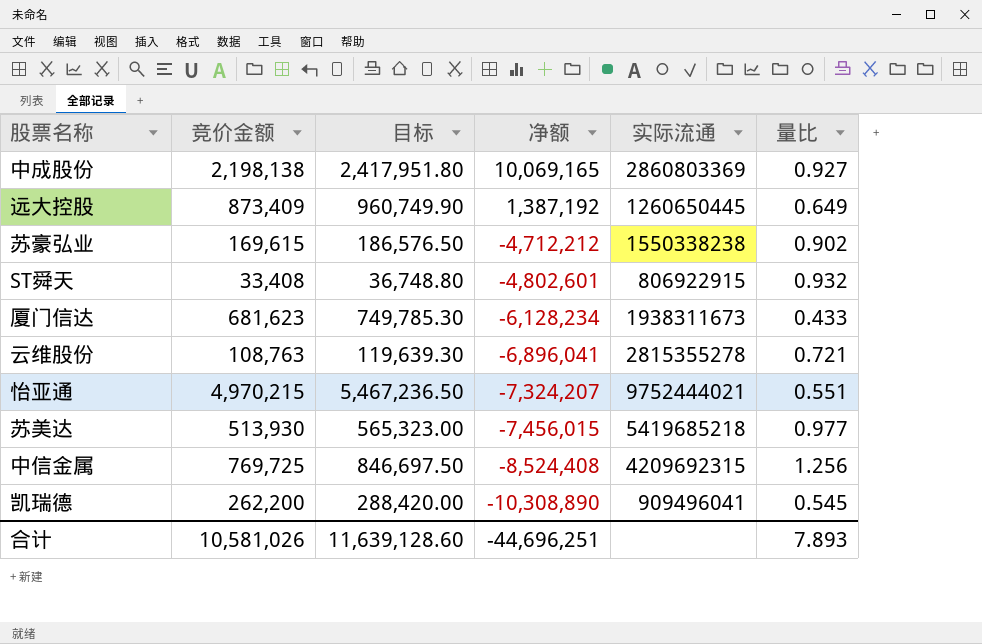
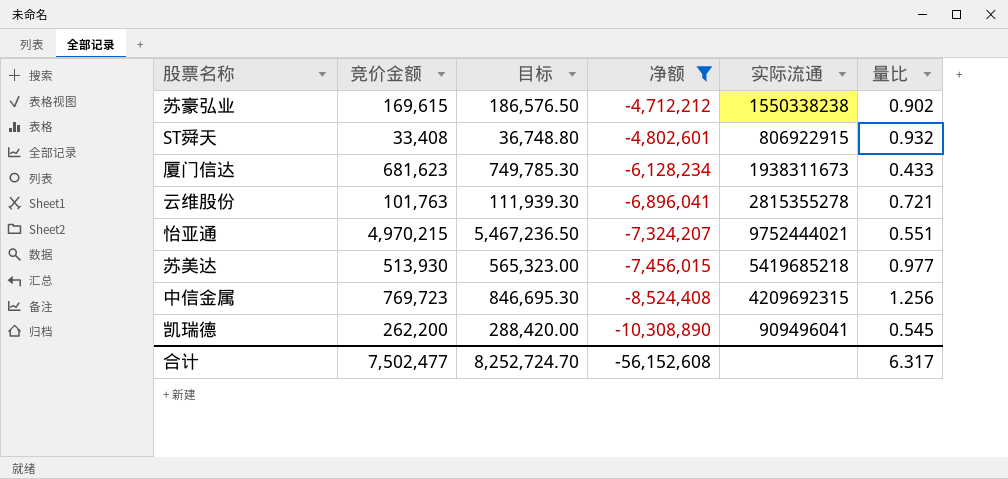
filter: none -> 净额 <= -4,712,212
云维股份 | 竞价金额: 108,763 -> 101,763
云维股份 | 目标: 119,639.30 -> 111,939.30
中信金属 | 竞价金额: 769,725 -> 769,723
中信金属 | 目标: 846,697.50 -> 846,695.30
合计 | 竞价金额: 10,581,026 -> 7,502,477
合计 | 目标: 11,639,128.60 -> 8,252,724.70
合计 | 净额: -44,696,251 -> -56,152,608
合计 | 量比: 7.893 -> 6.317

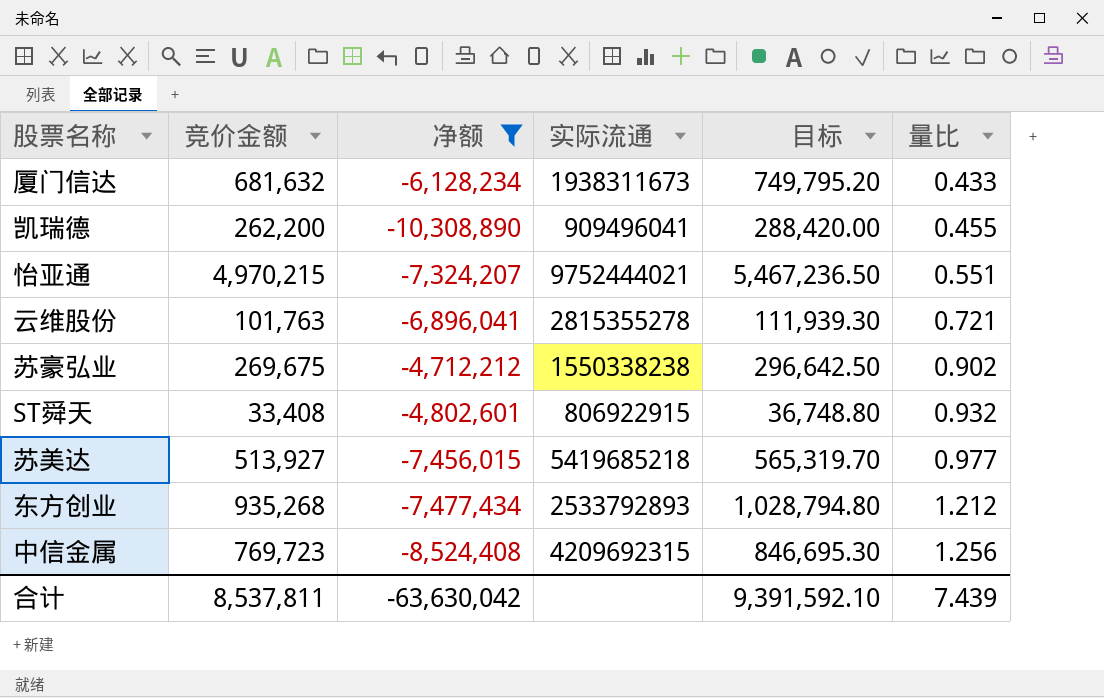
row order: 净额 descending -> 量比 ascending
column 目标 | position: 3 -> 5
厦门信达 | 竞价金额: 681,623 -> 681,632
厦门信达 | 目标: 749,785.30 -> 749,795.20
凯瑞德 | 量比: 0.545 -> 0.455
苏豪弘业 | 竞价金额: 169,615 -> 269,675
苏豪弘业 | 目标: 186,576.50 -> 296,642.50
苏美达 | 竞价金额: 513,930 -> 513,927
苏美达 | 目标: 565,323.00 -> 565,319.70
row 东方创业: none -> 935,268 | -7,477,434 | 2533792893 | 1,028,794.80 | 1.212
合计 | 竞价金额: 7,502,477 -> 8,537,811
合计 | 净额: -56,152,608 -> -63,630,042
合计 | 目标: 8,252,724.70 -> 9,391,592.10
合计 | 量比: 6.317 -> 7.439

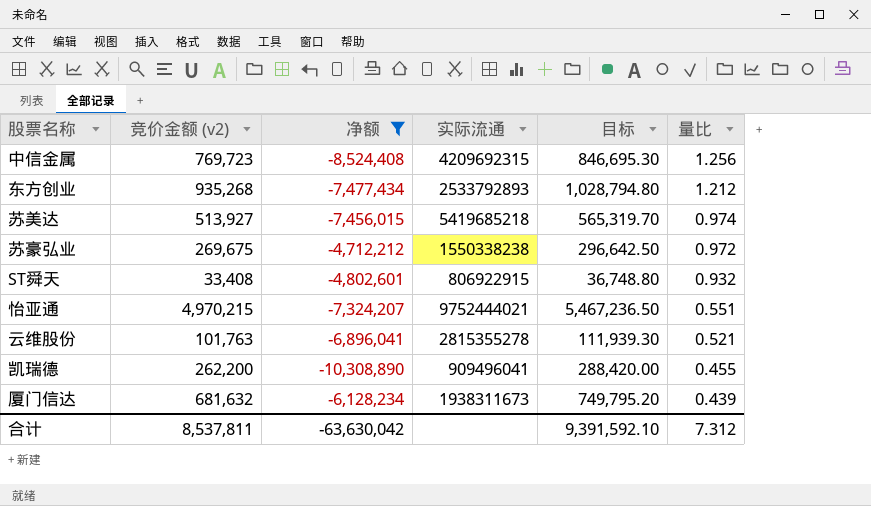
row order: 量比 ascending -> 量比 descending
column name: 竞价金额 -> 竞价金额 (v2)
苏美达 | 量比: 0.977 -> 0.974
苏豪弘业 | 量比: 0.902 -> 0.972
云维股份 | 量比: 0.721 -> 0.521
厦门信达 | 量比: 0.433 -> 0.439
合计 | 量比: 7.439 -> 7.312

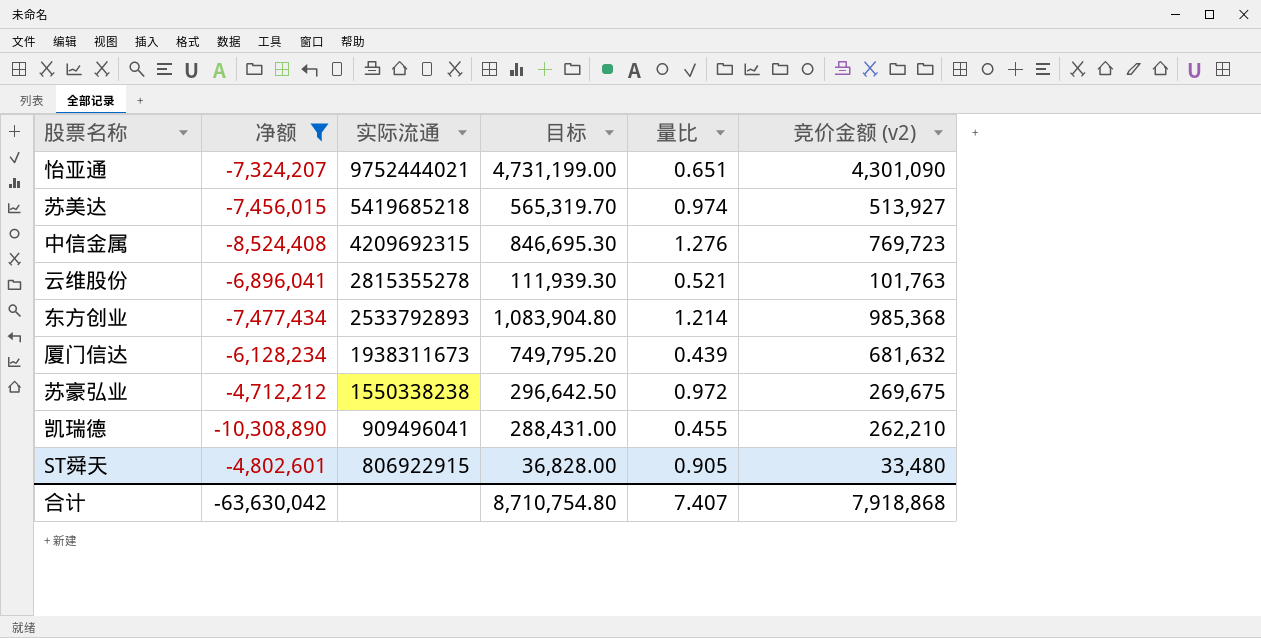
row order: 量比 descending -> 实际流通 descending
column 竞价金额 (v2) | position: 2 -> 6
怡亚通 | 目标: 5,467,236.50 -> 4,731,199.00
怡亚通 | 量比: 0.551 -> 0.651
怡亚通 | 竞价金额 (v2): 4,970,215 -> 4,301,090
中信金属 | 量比: 1.256 -> 1.276
东方创业 | 目标: 1,028,794.80 -> 1,083,904.80
东方创业 | 量比: 1.212 -> 1.214
东方创业 | 竞价金额 (v2): 935,268 -> 985,368
凯瑞德 | 目标: 288,420.00 -> 288,431.00
凯瑞德 | 竞价金额 (v2): 262,200 -> 262,210
ST舜天 | 目标: 36,748.80 -> 36,828.00
ST舜天 | 量比: 0.932 -> 0.905
ST舜天 | 竞价金额 (v2): 33,408 -> 33,480
合计 | 目标: 9,391,592.10 -> 8,710,754.80
合计 | 量比: 7.312 -> 7.407
合计 | 竞价金额 (v2): 8,537,811 -> 7,918,868

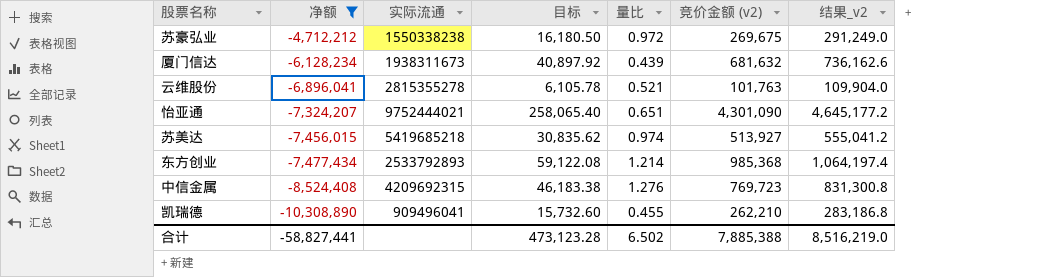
row order: 实际流通 descending -> 净额 descending
column 目标 | formula: [竞价金额 (v2)] * 1.1 -> [竞价金额 (v2)] * 0.06
column 结果_v2 | formula: none -> [竞价金额 (v2)] * 1.08
row ST舜天: -4,802,601 | 806922915 | 36,828.00 | 0.905 | 33,480 -> none
合计 | 净额: -63,630,042 -> -58,827,441
合计 | 目标: 8,710,754.80 -> 473,123.28
合计 | 量比: 7.407 -> 6.502
合计 | 竞价金额 (v2): 7,918,868 -> 7,885,388

